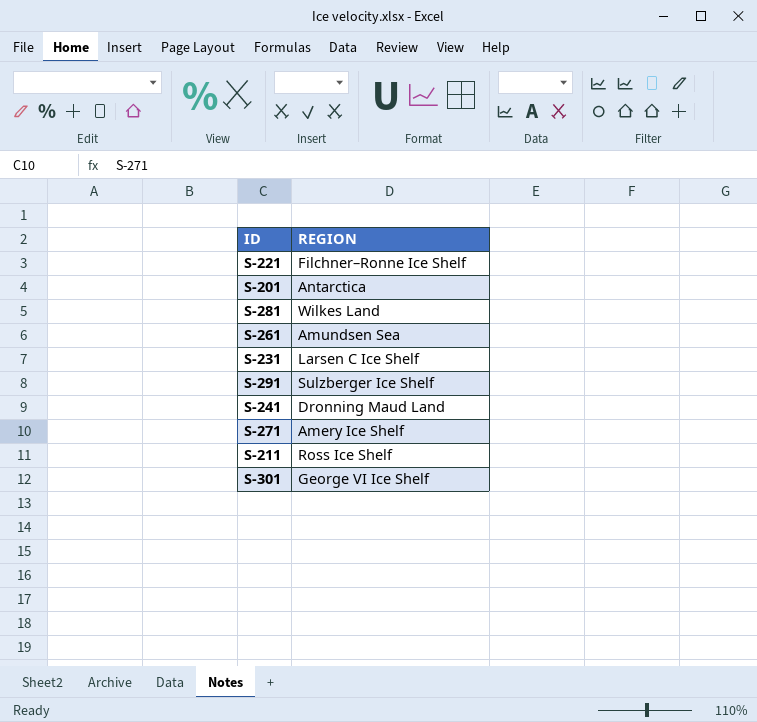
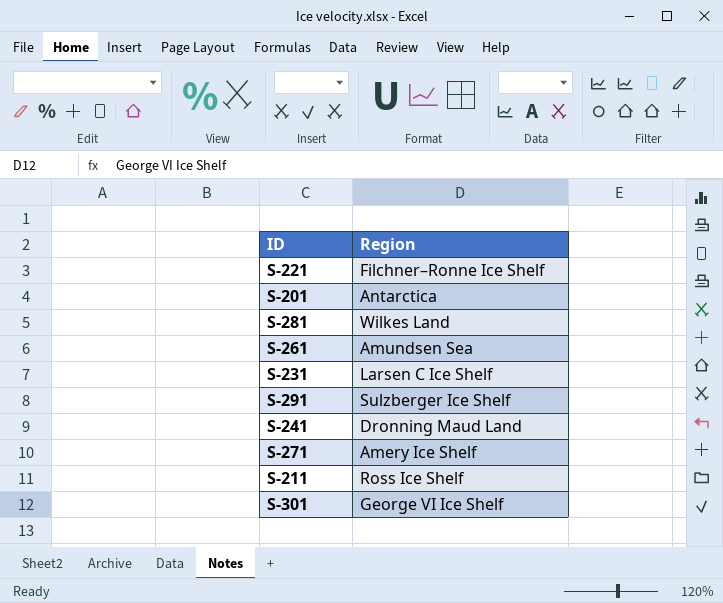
column name: REGION -> Region

